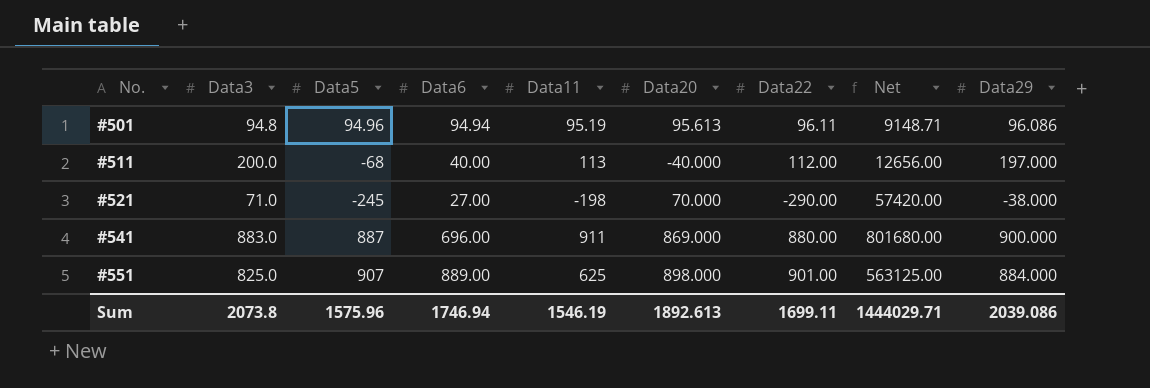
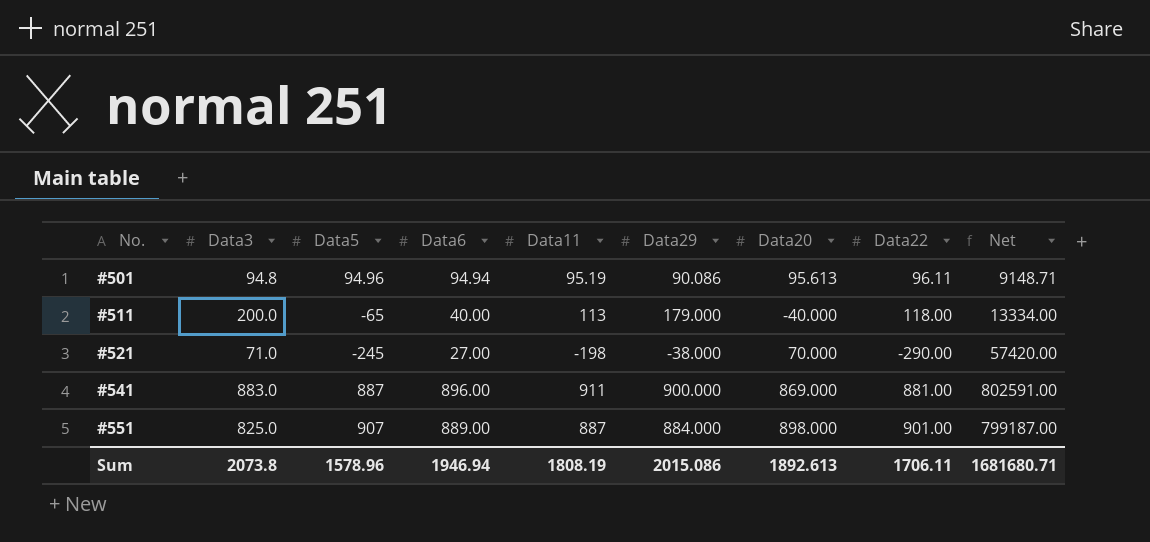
column Data29 | position: 9 -> 6
#501 | Data29: 96.086 -> 90.086
#511 | Data5: -68 -> -65
#511 | Data29: 197.000 -> 179.000
#511 | Data22: 112.00 -> 118.00
#511 | Net: 12656.00 -> 13334.00
#541 | Data6: 696.00 -> 896.00
#541 | Data22: 880.00 -> 881.00
#541 | Net: 801680.00 -> 802591.00
#551 | Data11: 625 -> 887
#551 | Net: 563125.00 -> 799187.00
Sum | Data5: 1575.96 -> 1578.96
Sum | Data6: 1746.94 -> 1946.94
Sum | Data11: 1546.19 -> 1808.19
Sum | Data29: 2039.086 -> 2015.086
Sum | Data22: 1699.11 -> 1706.11
Sum | Net: 1444029.71 -> 1681680.71

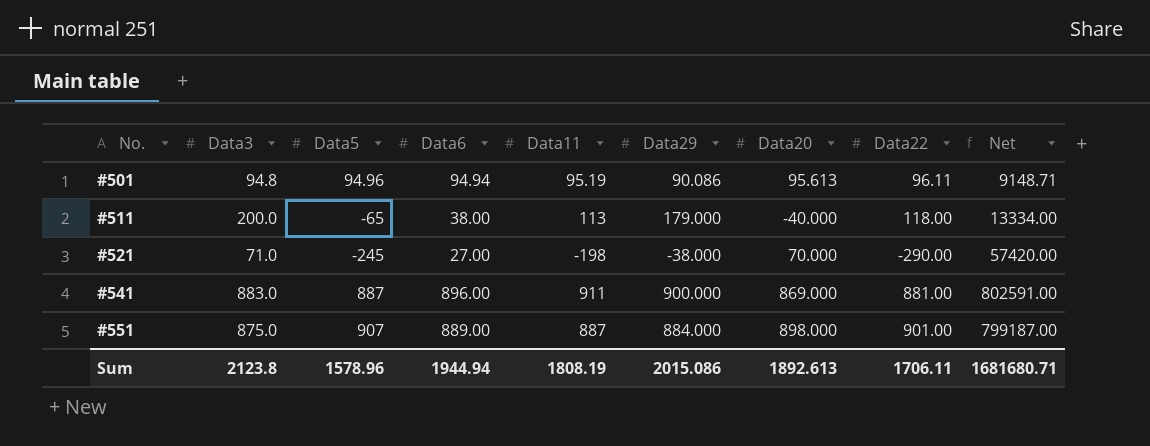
#511 | Data6: 40.00 -> 38.00
#551 | Data3: 825.0 -> 875.0
Sum | Data3: 2073.8 -> 2123.8
Sum | Data6: 1946.94 -> 1944.94

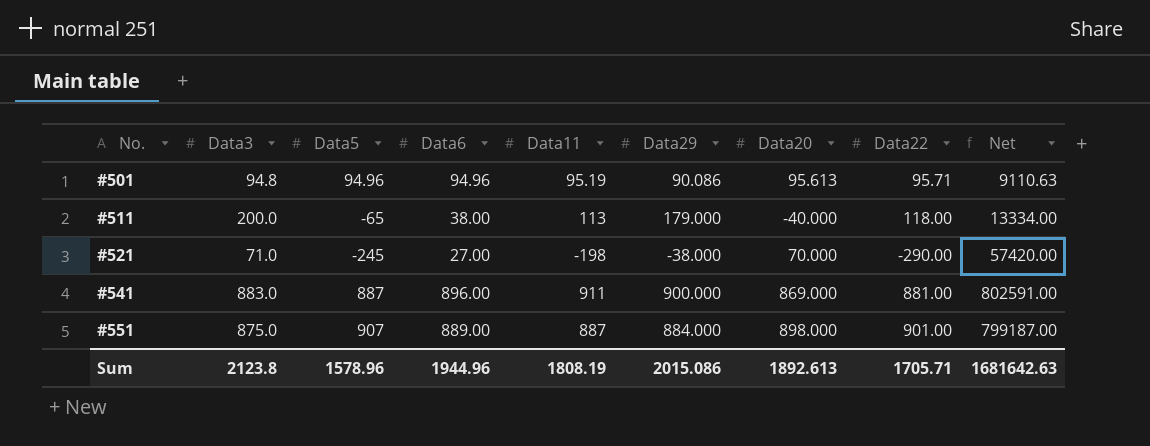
#501 | Data6: 94.94 -> 94.96
#501 | Data22: 96.11 -> 95.71
#501 | Net: 9148.71 -> 9110.63
Sum | Data6: 1944.94 -> 1944.96
Sum | Data22: 1706.11 -> 1705.71
Sum | Net: 1681680.71 -> 1681642.63

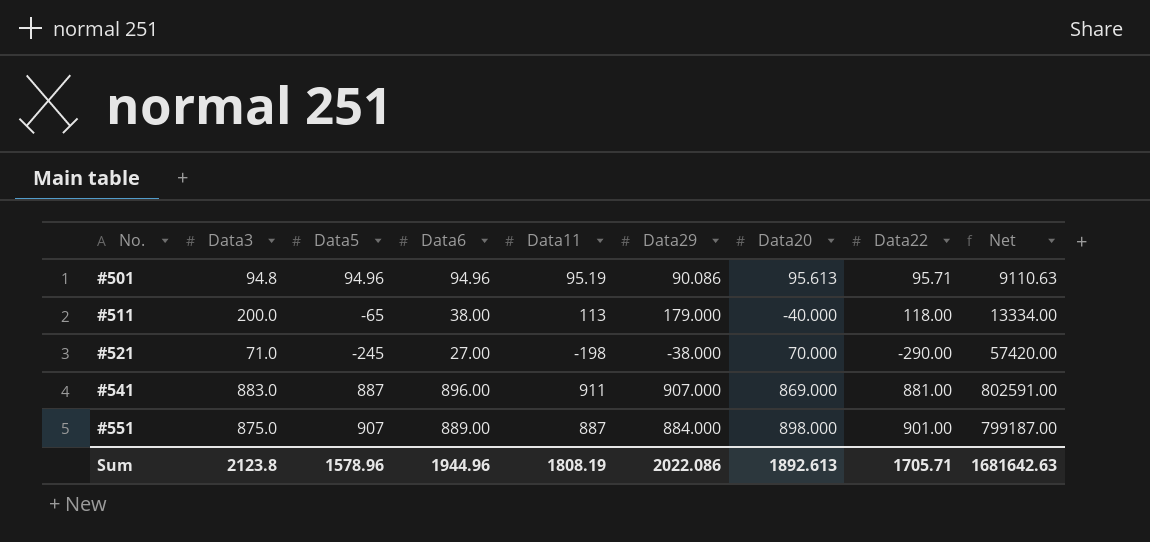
#541 | Data29: 900.000 -> 907.000
Sum | Data29: 2015.086 -> 2022.086

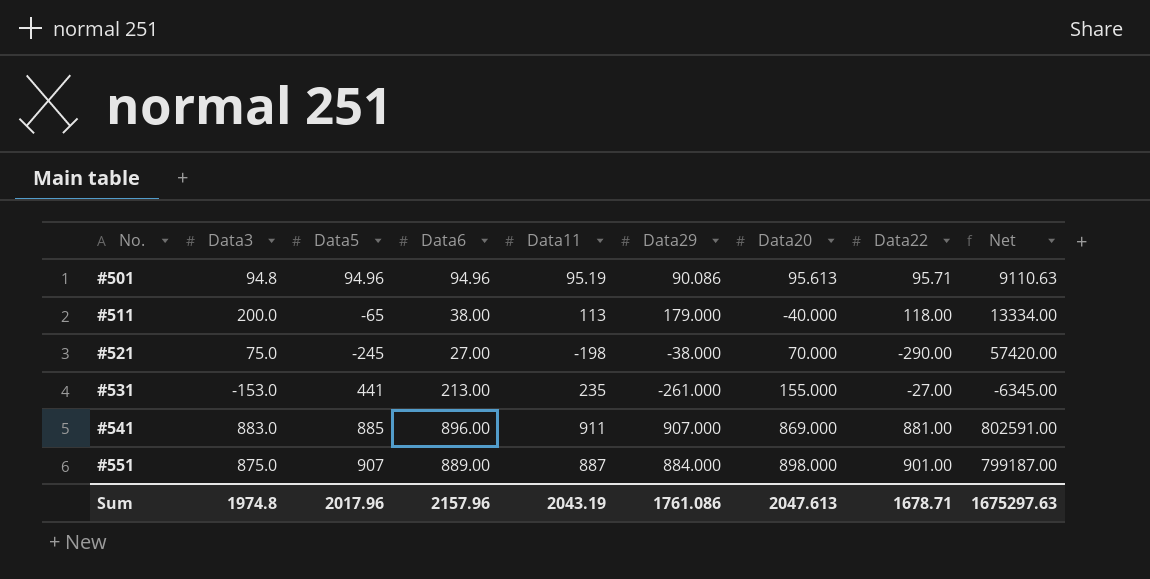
#521 | Data3: 71.0 -> 75.0
row #531: none -> -153.0 | 441 | 213.00 | 235 | -261.000 | 155.000 | -27.00 | -6345.00
#541 | Data5: 887 -> 885
Sum | Data3: 2123.8 -> 1974.8
Sum | Data5: 1578.96 -> 2017.96
Sum | Data6: 1944.96 -> 2157.96
Sum | Data11: 1808.19 -> 2043.19
Sum | Data29: 2022.086 -> 1761.086
Sum | Data20: 1892.613 -> 2047.613
Sum | Data22: 1705.71 -> 1678.71
Sum | Net: 1681642.63 -> 1675297.63

